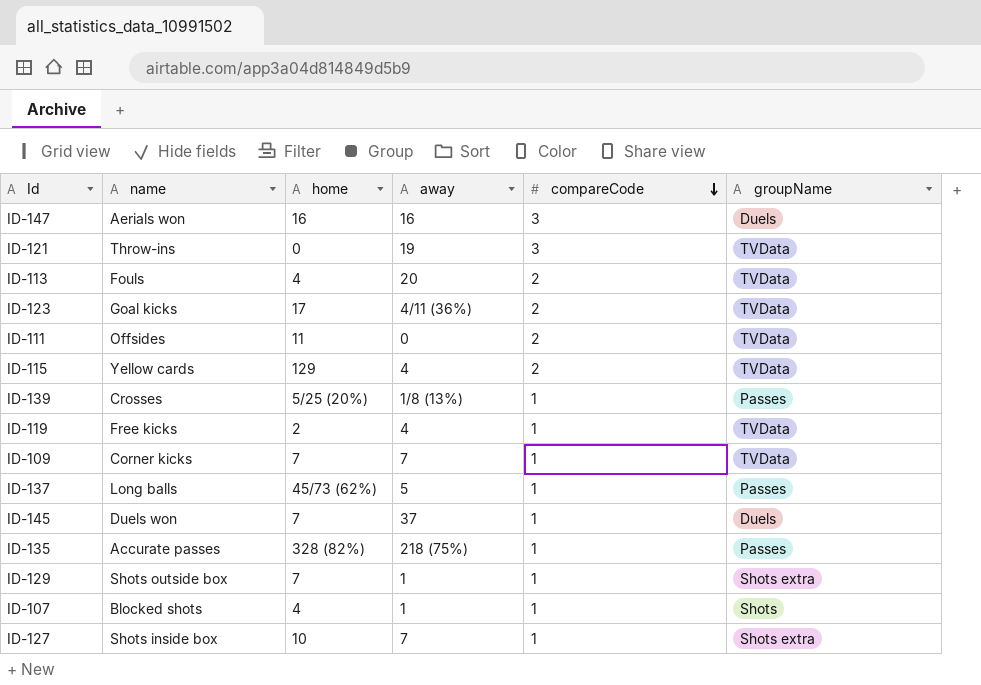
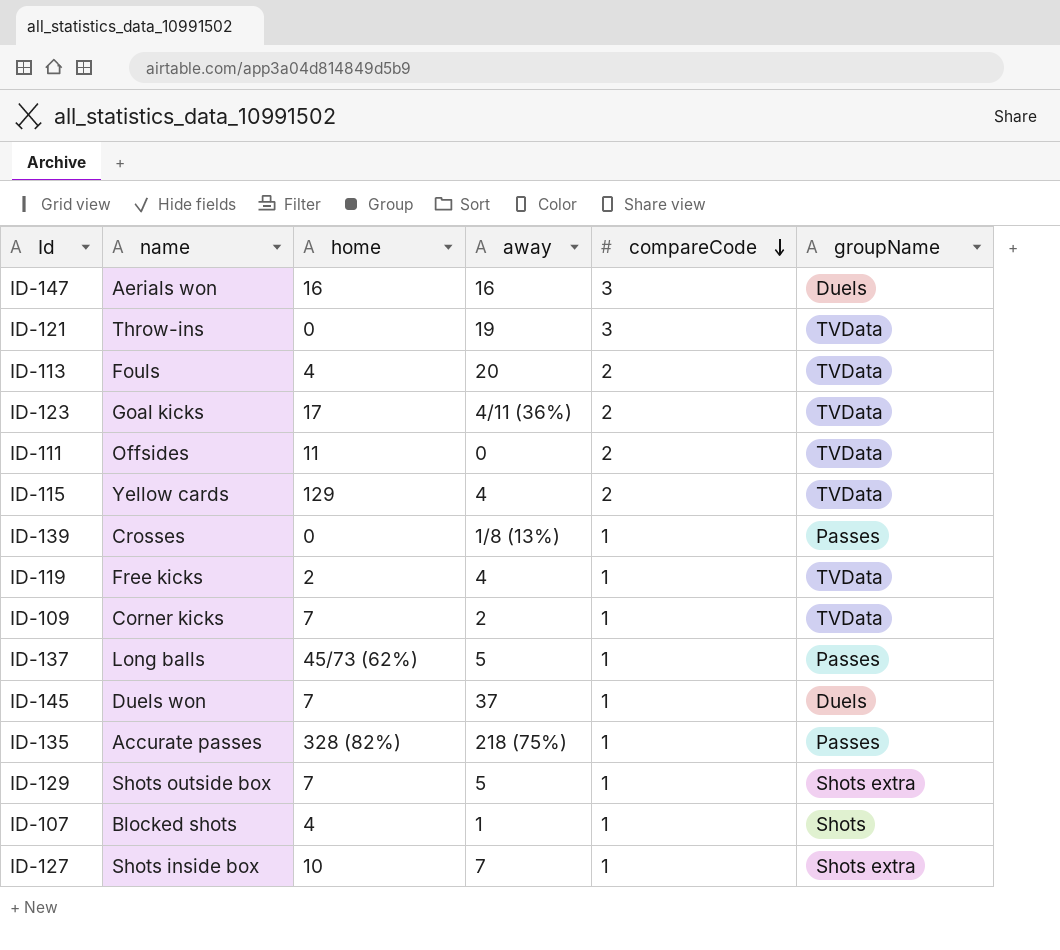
ID-139 | home: 5/25 (20%) -> 0
ID-109 | away: 7 -> 2
ID-129 | away: 1 -> 5

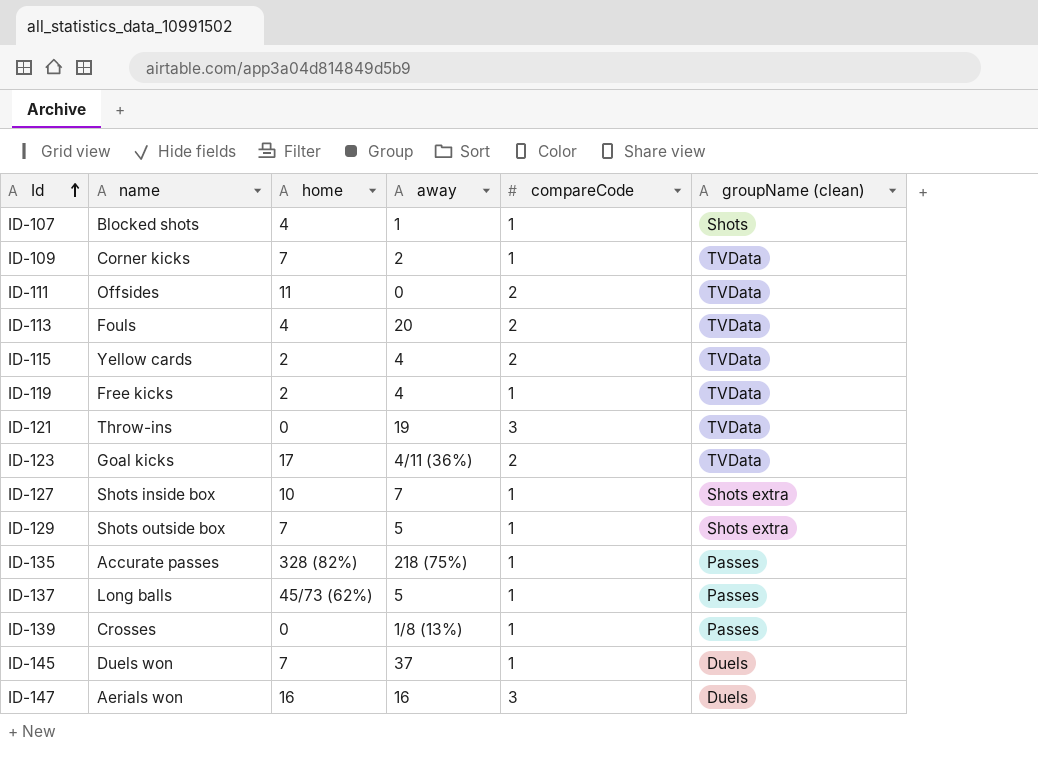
row order: compareCode descending -> Id ascending
column name: groupName -> groupName (clean)
ID-115 | home: 129 -> 2

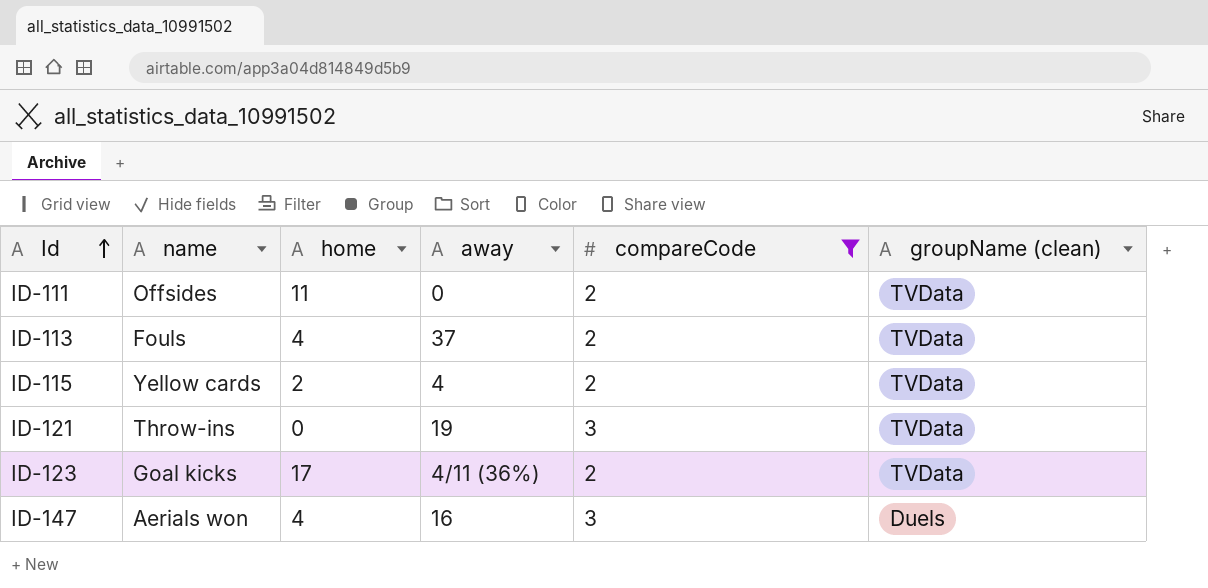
filter: none -> compareCode != 1
ID-113 | away: 20 -> 37
ID-147 | home: 16 -> 4

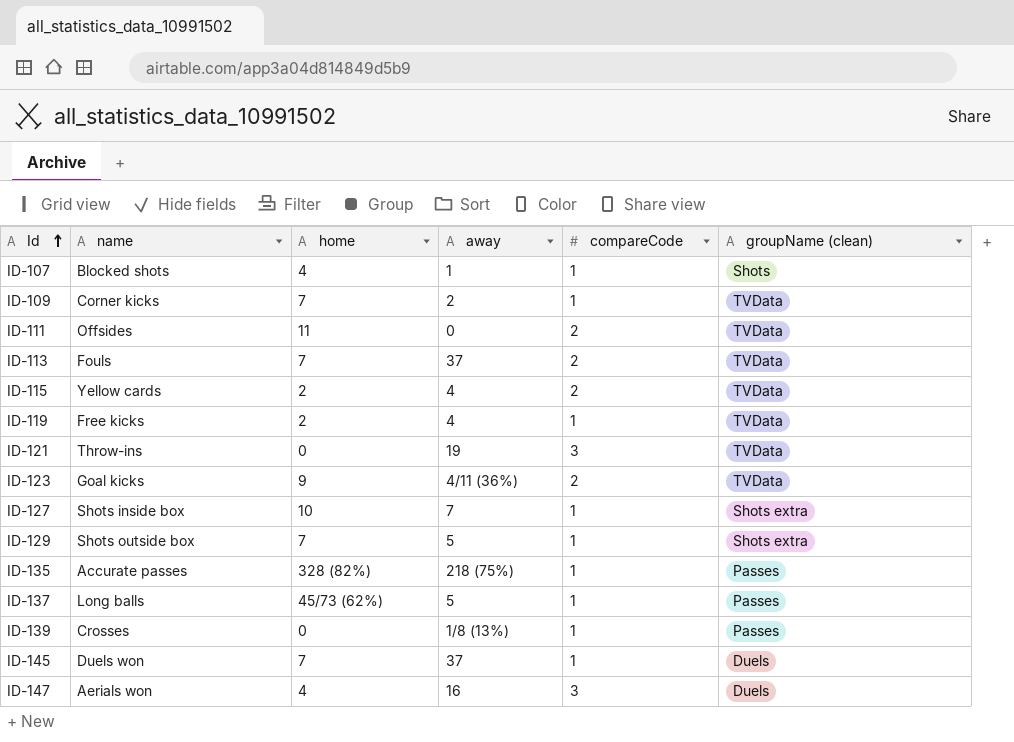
filter: compareCode != 1 -> none
ID-113 | home: 4 -> 7
ID-123 | home: 17 -> 9

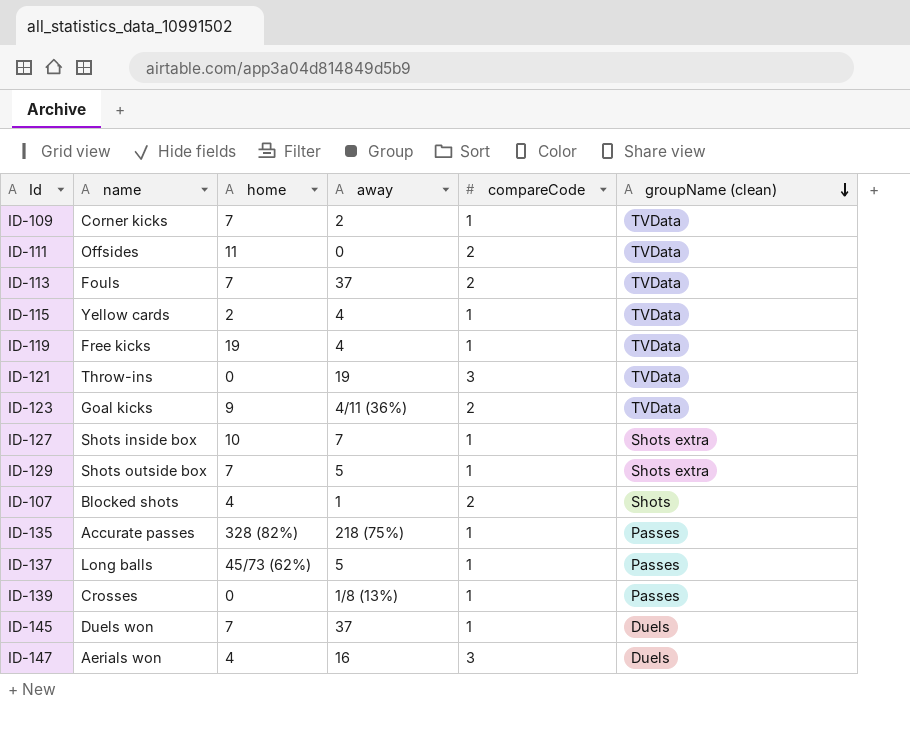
row order: Id ascending -> groupName (clean) descending
ID-115 | compareCode: 2 -> 1
ID-119 | home: 2 -> 19
ID-107 | compareCode: 1 -> 2

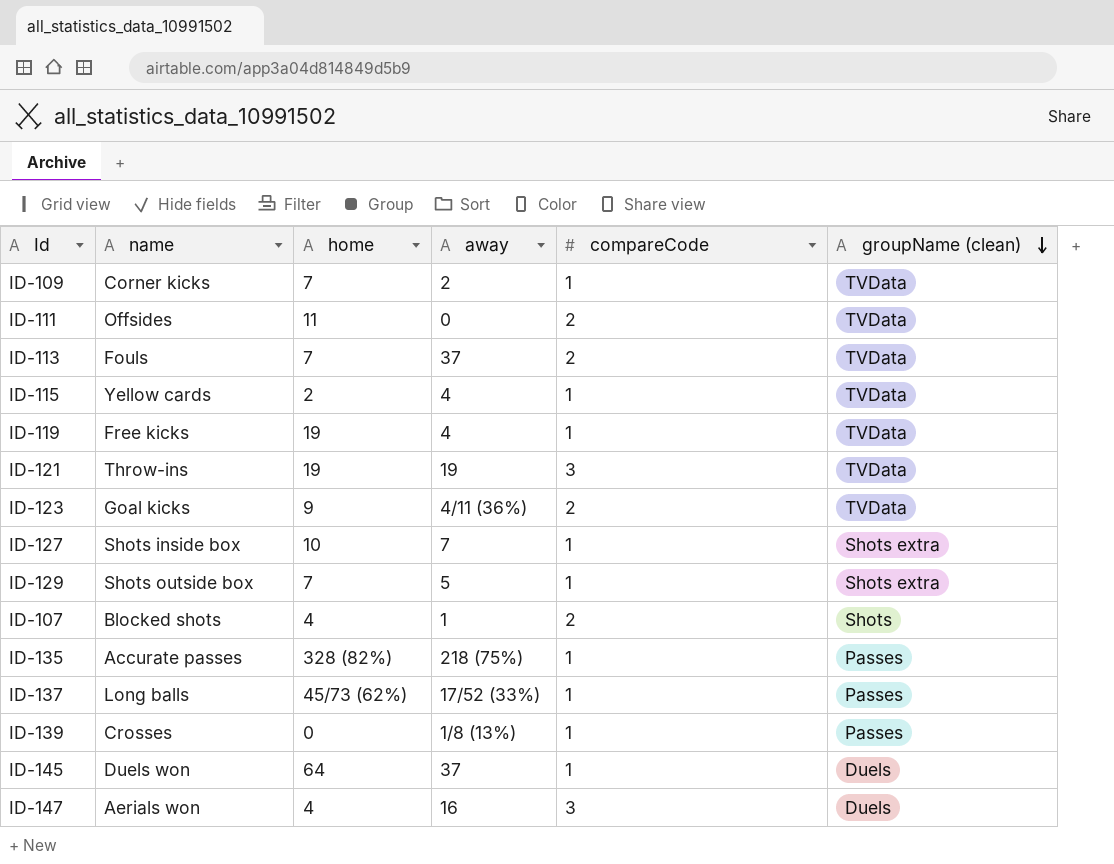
ID-121 | home: 0 -> 19
ID-137 | away: 5 -> 17/52 (33%)
ID-145 | home: 7 -> 64

